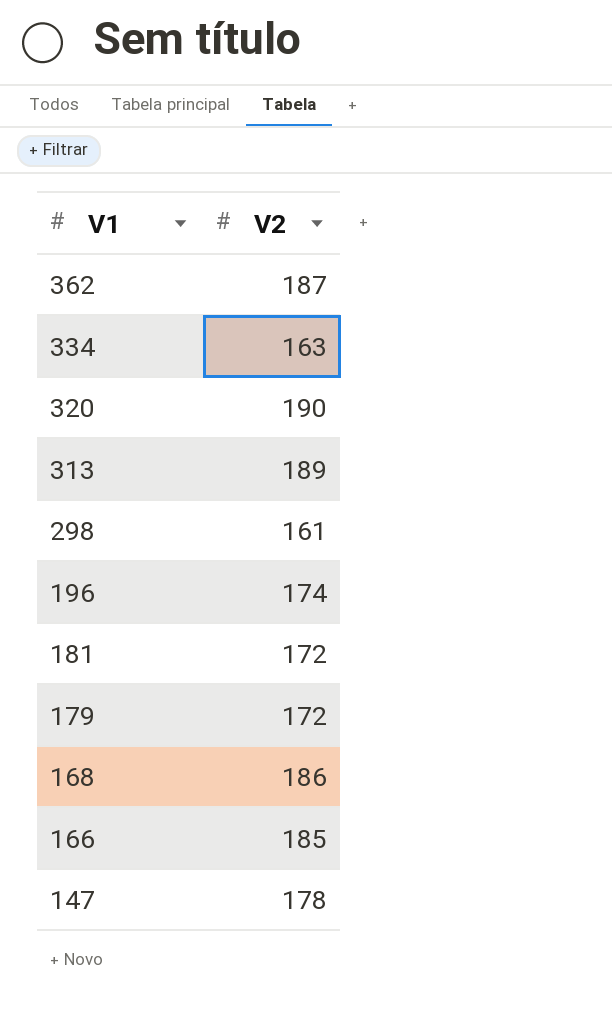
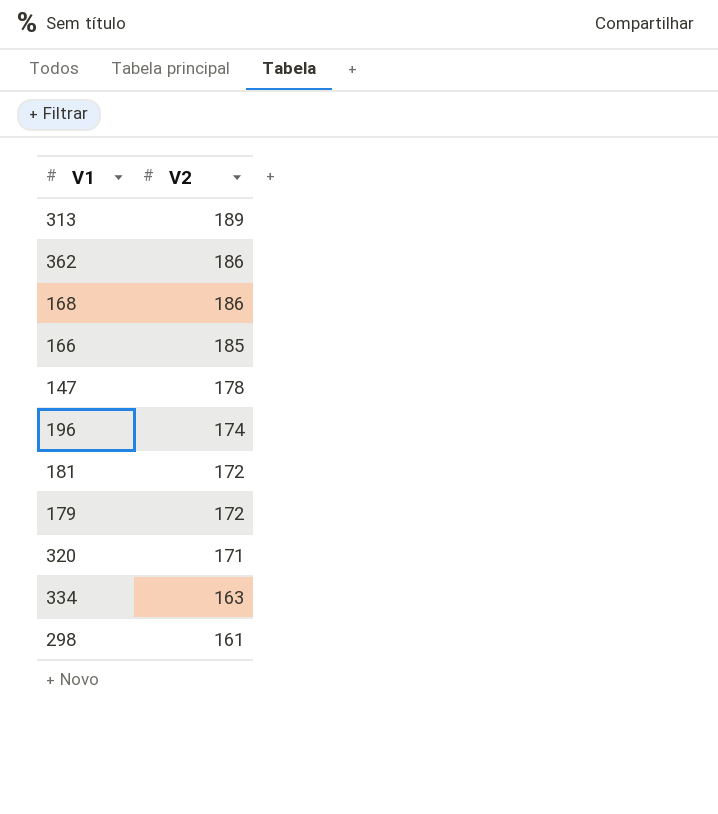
row order: V1 descending -> V2 descending
362 | V2: 187 -> 186
320 | V2: 190 -> 171

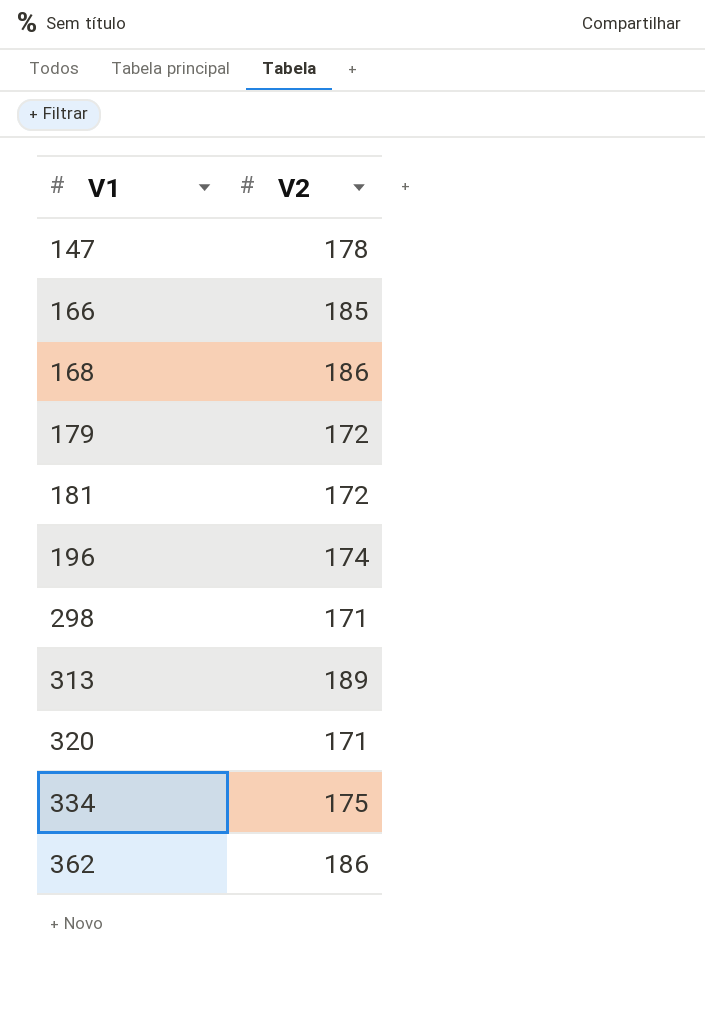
row order: V2 descending -> V1 ascending
298 | V2: 161 -> 171
334 | V2: 163 -> 175

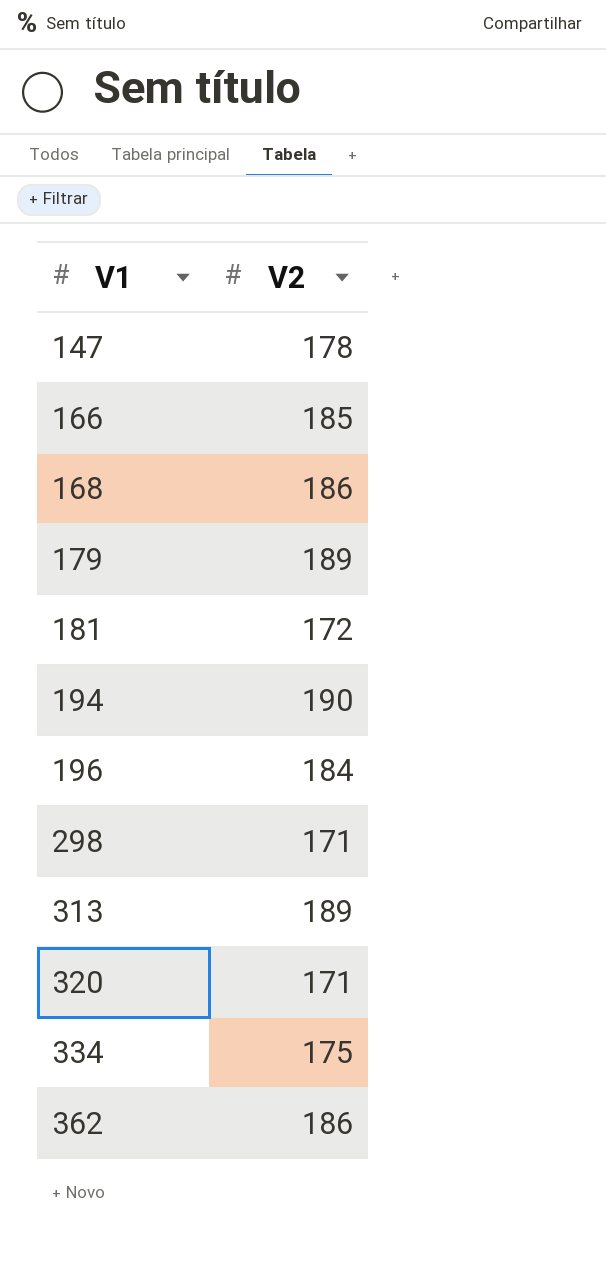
179 | V2: 172 -> 189
row 194: none -> 190
196 | V2: 174 -> 184

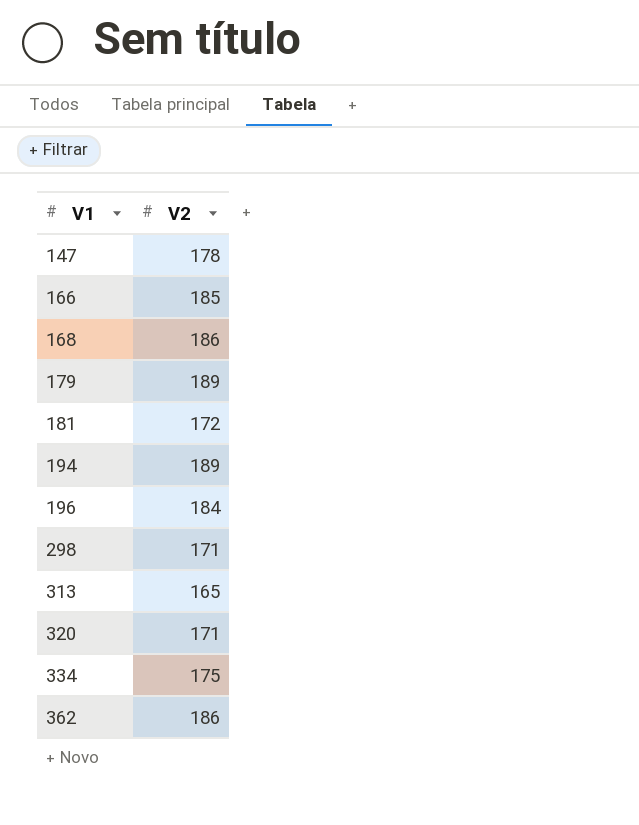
194 | V2: 190 -> 189
313 | V2: 189 -> 165

